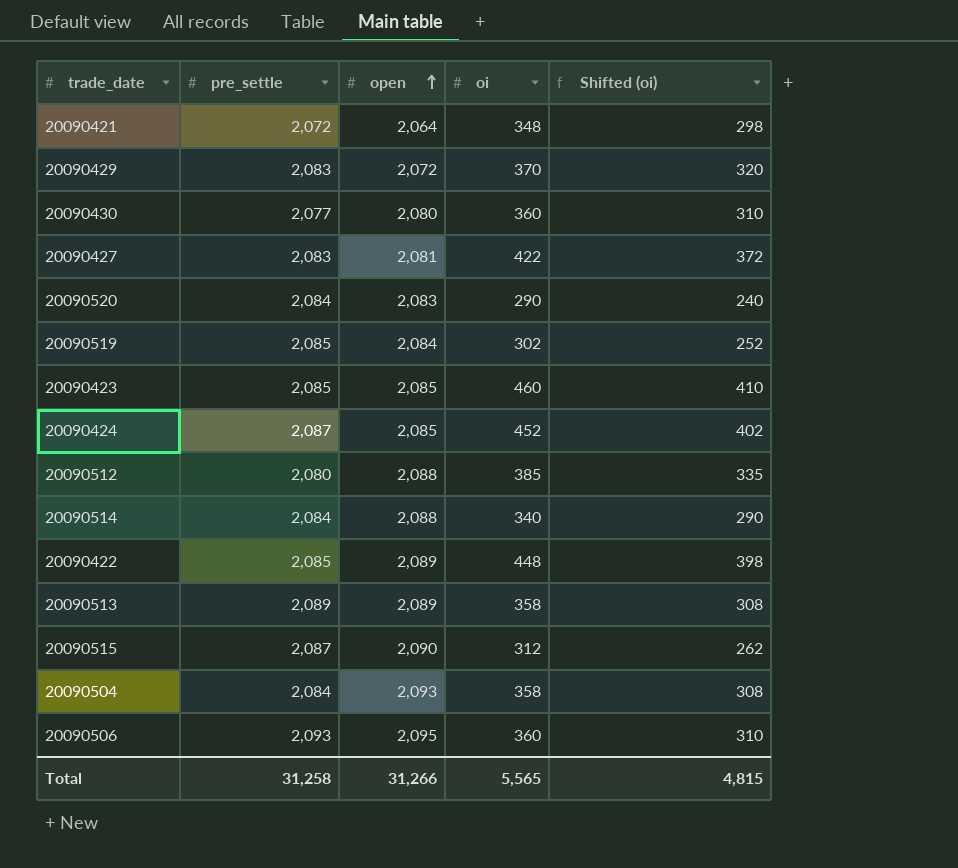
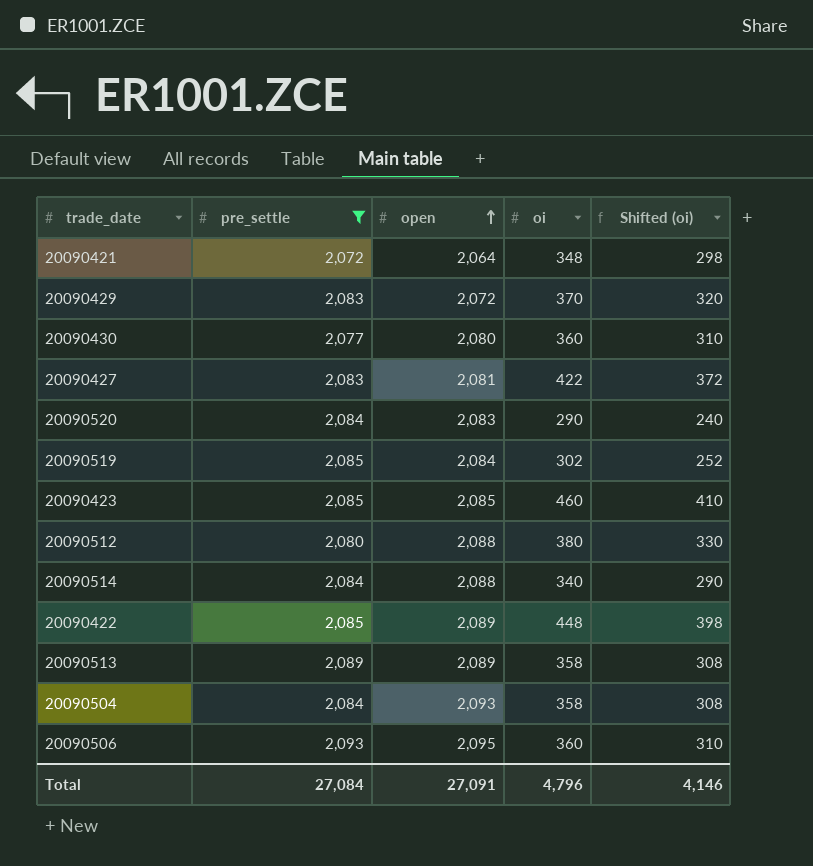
filter: none -> pre_settle != 2,087
20090512 | oi: 385 -> 380
20090512 | Shifted (oi): 335 -> 330
Total | pre_settle: 31,258 -> 27,084
Total | open: 31,266 -> 27,091
Total | oi: 5,565 -> 4,796
Total | Shifted (oi): 4,815 -> 4,146

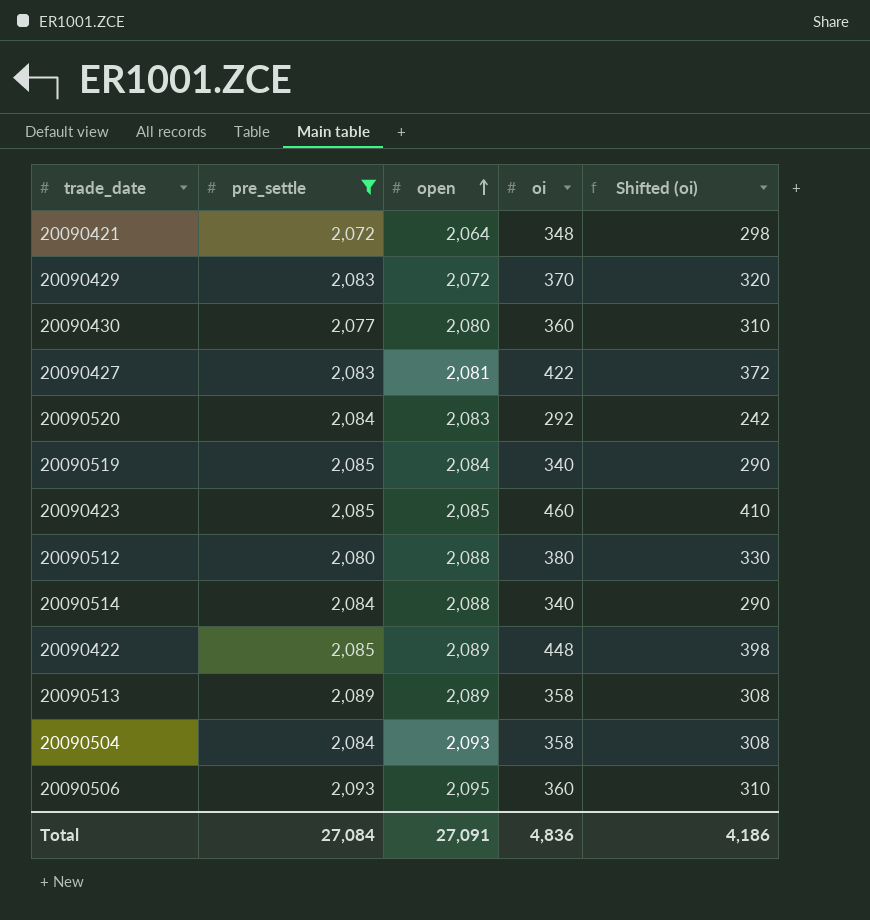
20090520 | oi: 290 -> 292
20090520 | Shifted (oi): 240 -> 242
20090519 | oi: 302 -> 340
20090519 | Shifted (oi): 252 -> 290
Total | oi: 4,796 -> 4,836
Total | Shifted (oi): 4,146 -> 4,186

